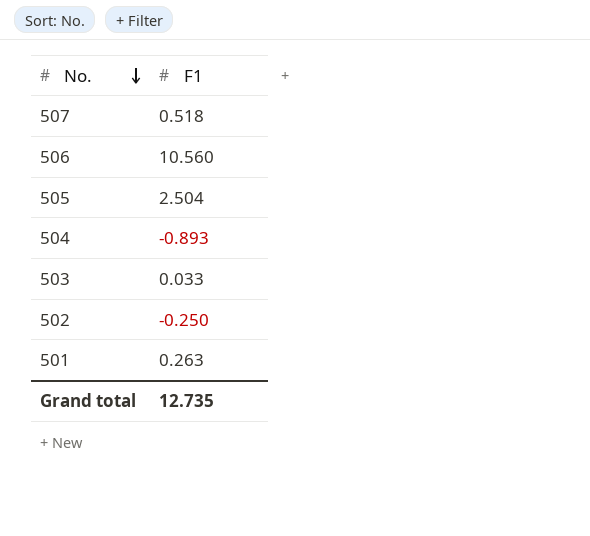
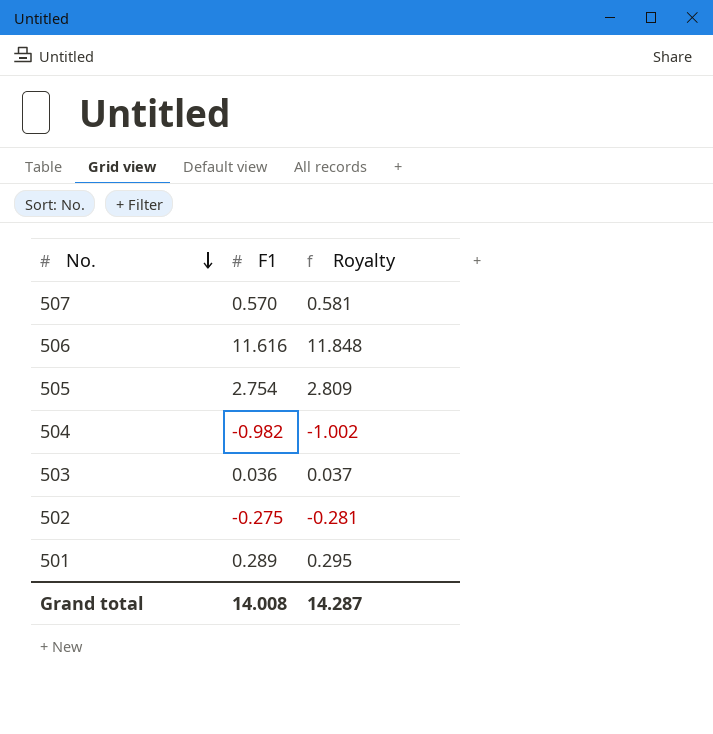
column Royalty | formula: none -> [F1] * 1.02
507 | F1: 0.518 -> 0.570
506 | F1: 10.560 -> 11.616
505 | F1: 2.504 -> 2.754
504 | F1: -0.893 -> -0.982
503 | F1: 0.033 -> 0.036
502 | F1: -0.250 -> -0.275
501 | F1: 0.263 -> 0.289
Grand total | F1: 12.735 -> 14.008

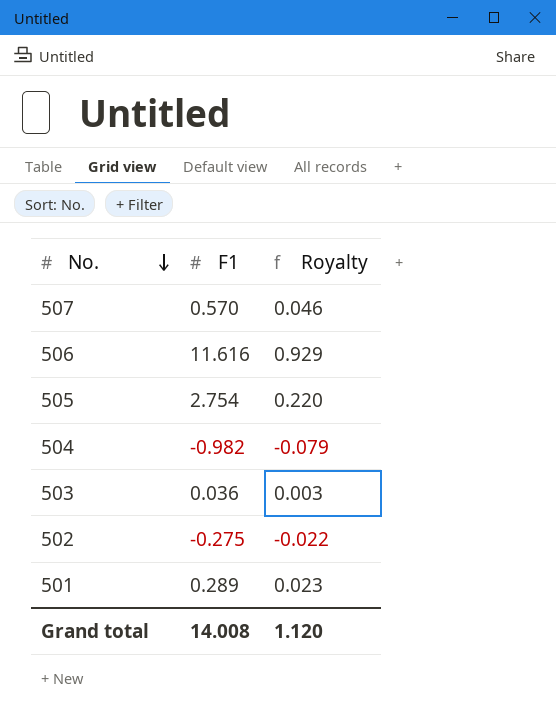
column Royalty | formula: [F1] * 1.02 -> [F1] * 0.08
Grand total | Royalty: 14.287 -> 1.120

